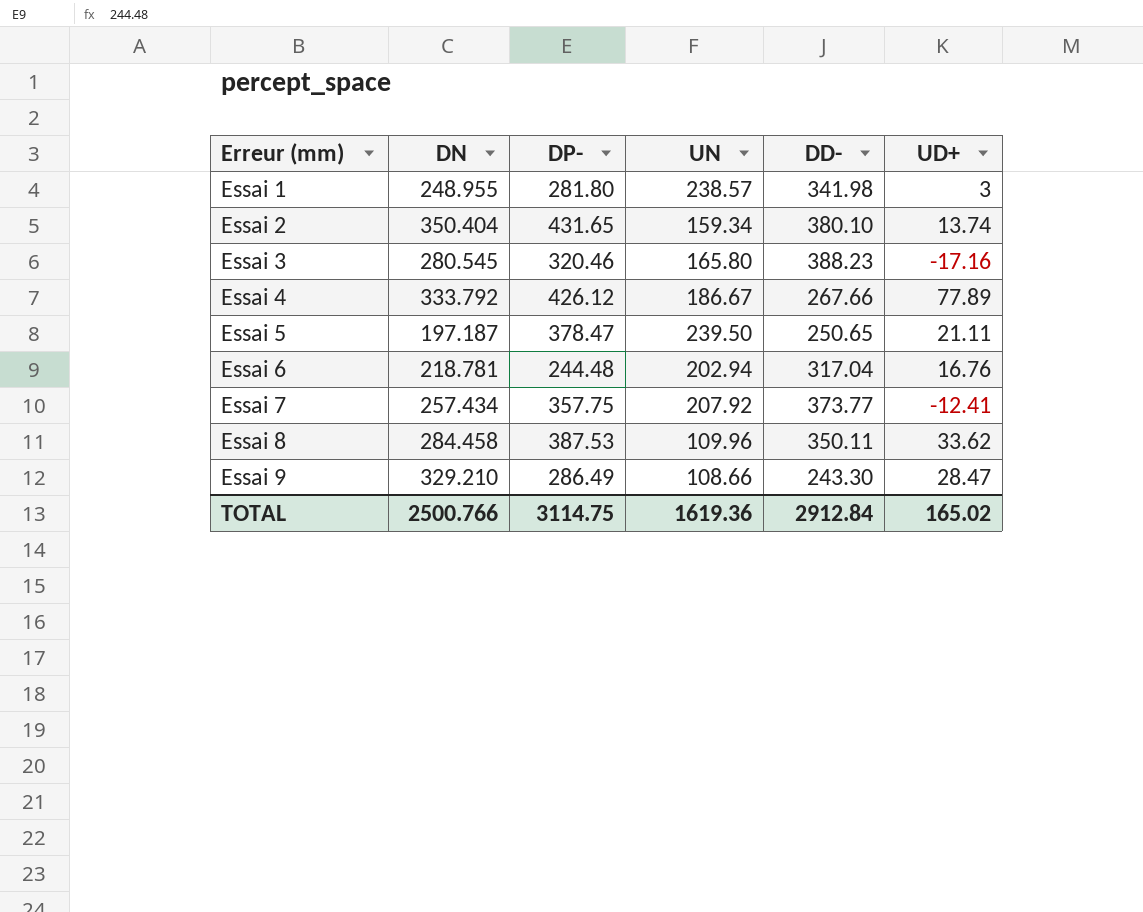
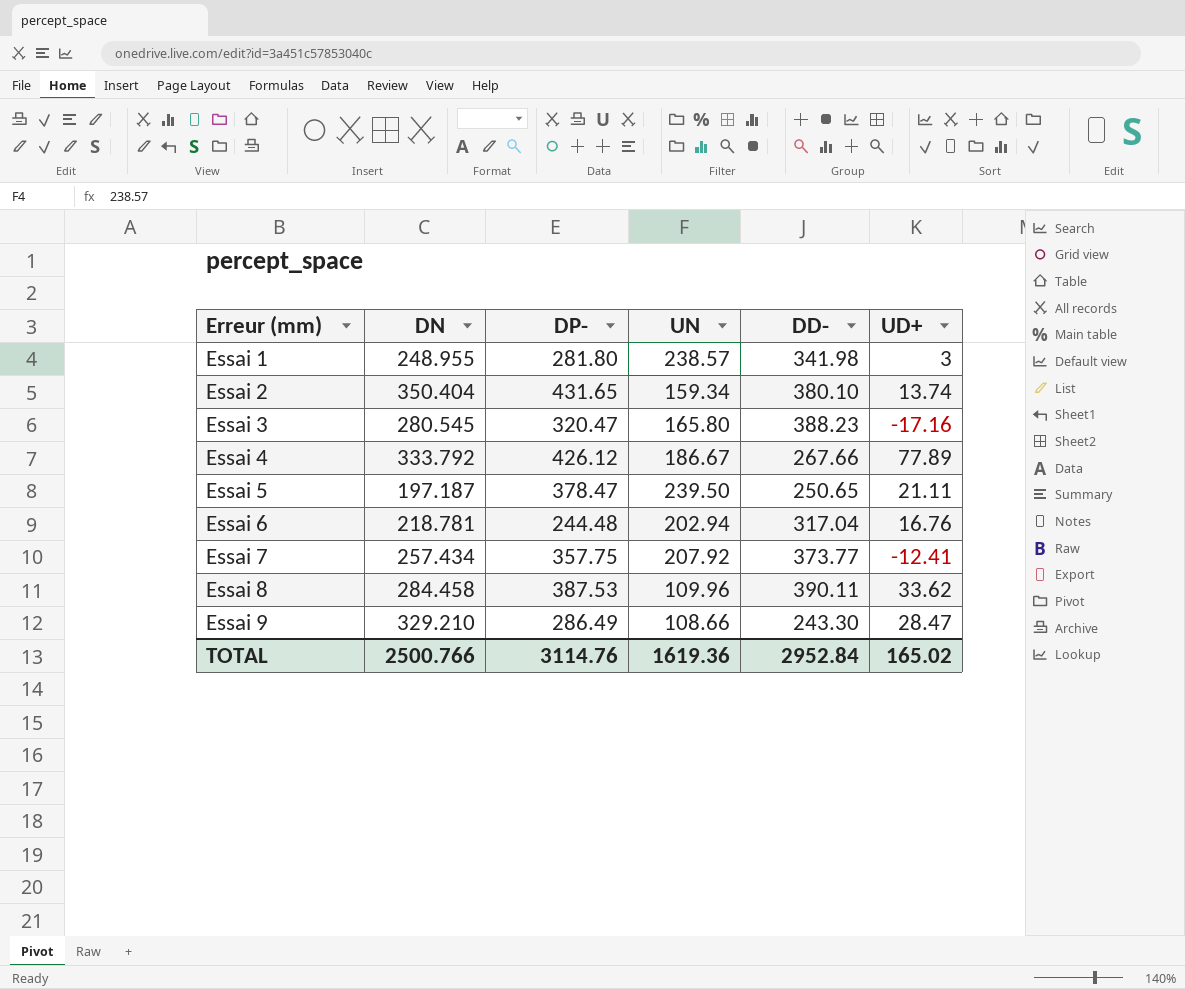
Essai 3 | DP-: 320.46 -> 320.47
Essai 8 | DD-: 350.11 -> 390.11
TOTAL | DP-: 3114.75 -> 3114.76
TOTAL | DD-: 2912.84 -> 2952.84

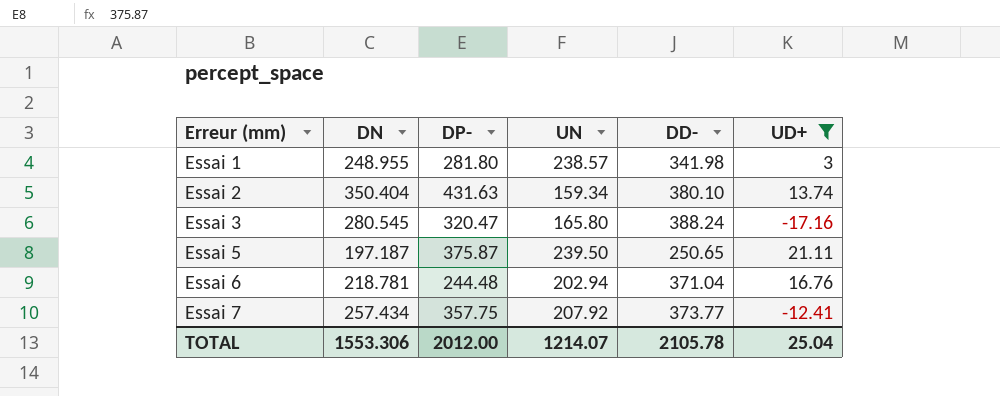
filter: none -> UD+ <= 21.11
Essai 2 | DP-: 431.65 -> 431.63
Essai 3 | DD-: 388.23 -> 388.24
Essai 5 | DP-: 378.47 -> 375.87
Essai 6 | DD-: 317.04 -> 371.04
TOTAL | DN: 2500.766 -> 1553.306
TOTAL | DP-: 3114.76 -> 2012.00
TOTAL | UN: 1619.36 -> 1214.07
TOTAL | DD-: 2952.84 -> 2105.78
TOTAL | UD+: 165.02 -> 25.04

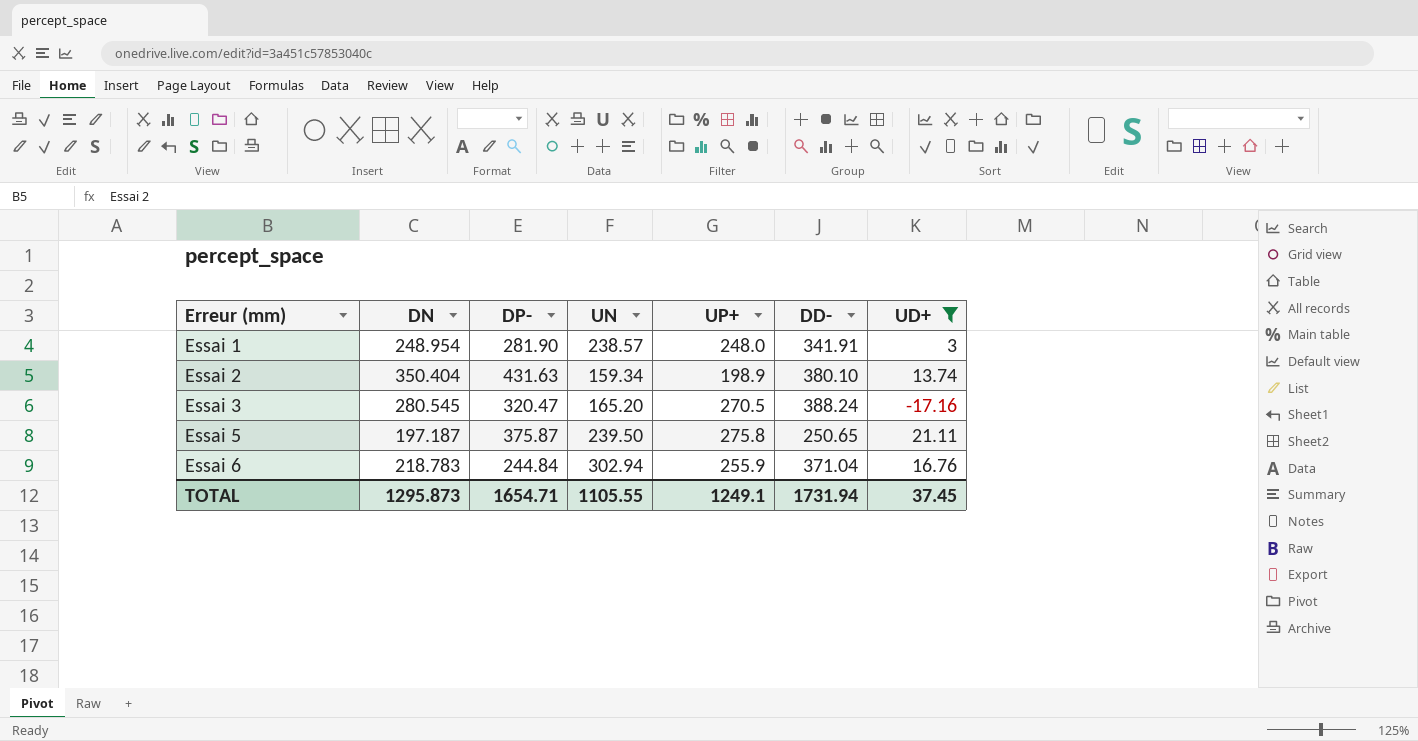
column UP+ | position: none -> 5
row Essai 7: 257.434 | 357.75 | 207.92 | 373.77 | -12.41 -> none
Essai 1 | DN: 248.955 -> 248.954
Essai 1 | DP-: 281.80 -> 281.90
Essai 1 | DD-: 341.98 -> 341.91
Essai 3 | UN: 165.80 -> 165.20
Essai 6 | DN: 218.781 -> 218.783
Essai 6 | DP-: 244.48 -> 244.84
Essai 6 | UN: 202.94 -> 302.94
TOTAL | DN: 1553.306 -> 1295.873
TOTAL | DP-: 2012.00 -> 1654.71
TOTAL | UN: 1214.07 -> 1105.55
TOTAL | DD-: 2105.78 -> 1731.94
TOTAL | UD+: 25.04 -> 37.45

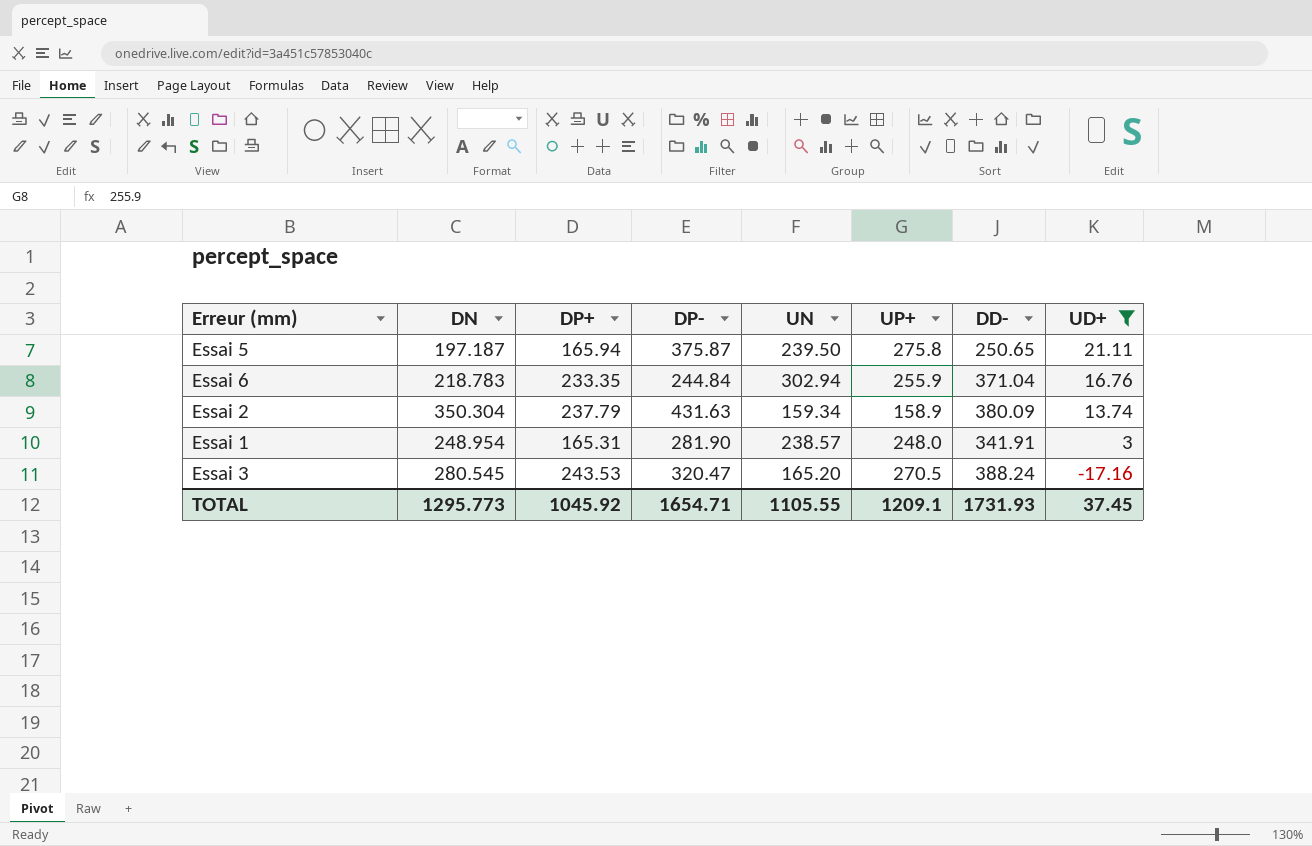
row order: Erreur (mm) ascending -> UD+ descending
column DP+ | position: none -> 3
Essai 2 | DN: 350.404 -> 350.304
Essai 2 | UP+: 198.9 -> 158.9
Essai 2 | DD-: 380.10 -> 380.09
TOTAL | DN: 1295.873 -> 1295.773
TOTAL | UP+: 1249.1 -> 1209.1
TOTAL | DD-: 1731.94 -> 1731.93

